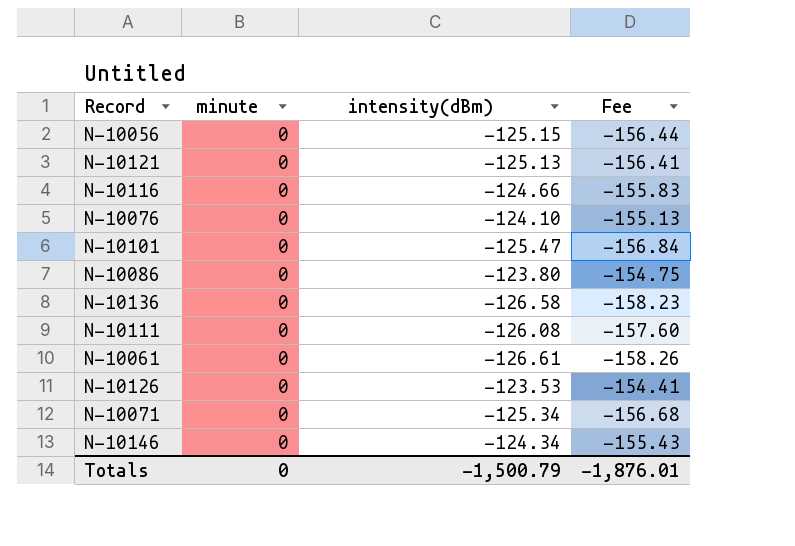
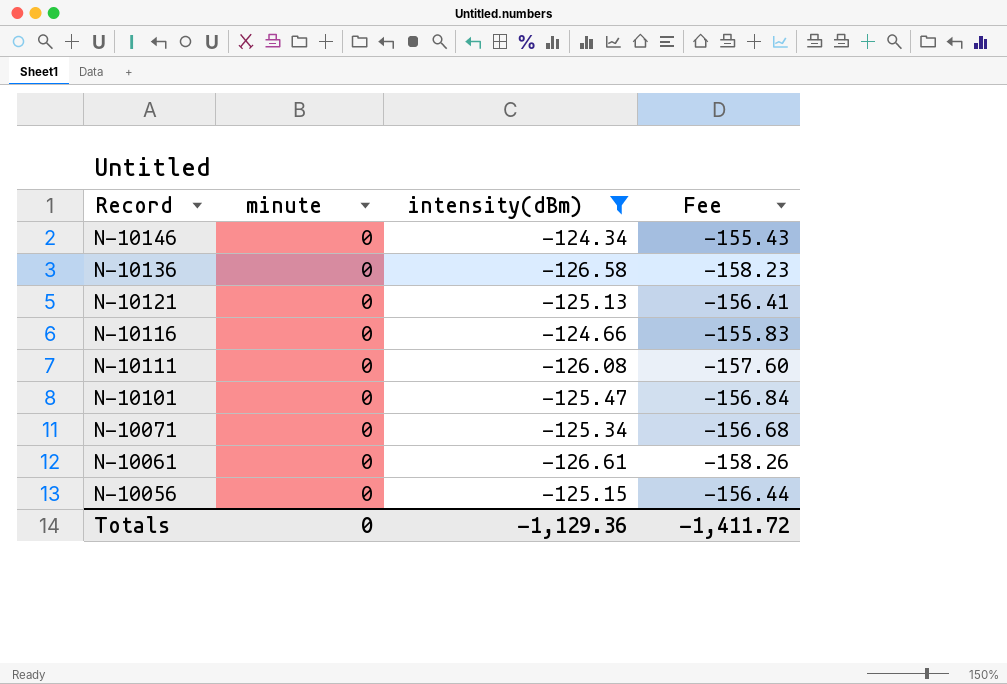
filter: none -> intensity(dBm) <= -124.34
row order: none -> Record descending
Totals | intensity(dBm): -1,500.79 -> -1,129.36
Totals | Fee: -1,876.01 -> -1,411.72

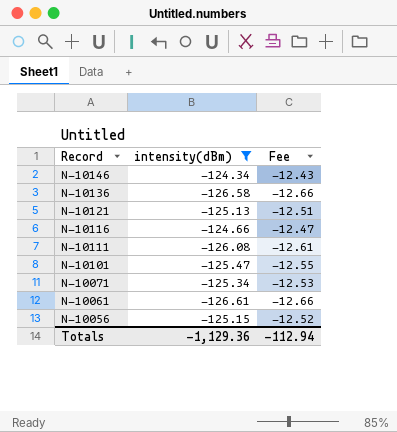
column minute | position: 2 -> none
column Fee | formula: [intensity(dBm)] * 1.25 -> [intensity(dBm)] * 0.1
Totals | Fee: -1,411.72 -> -112.94

